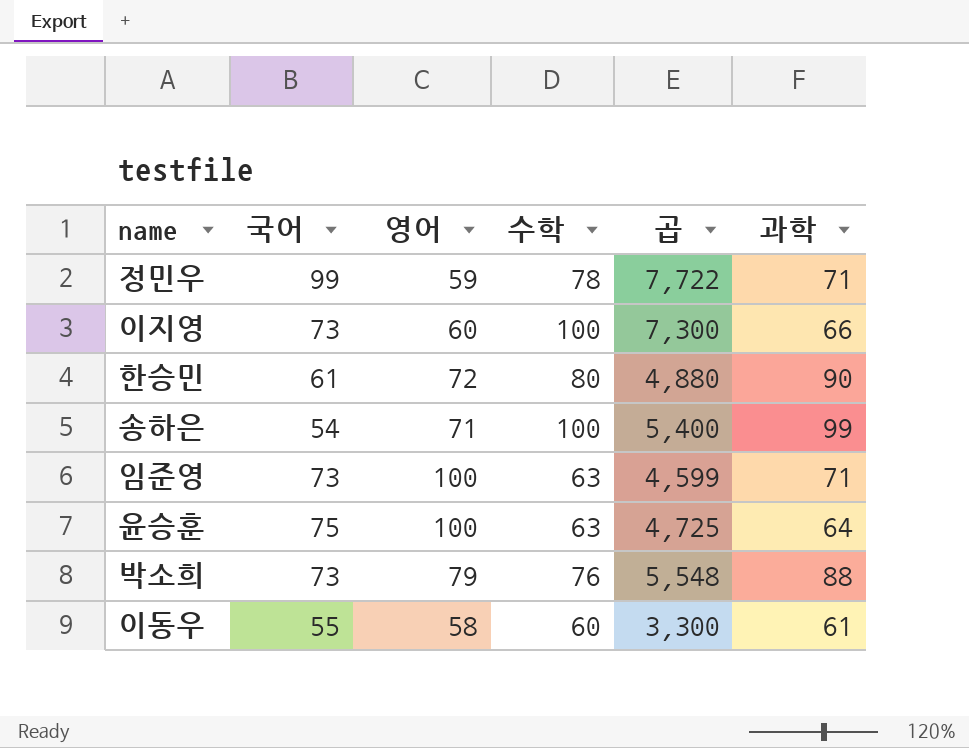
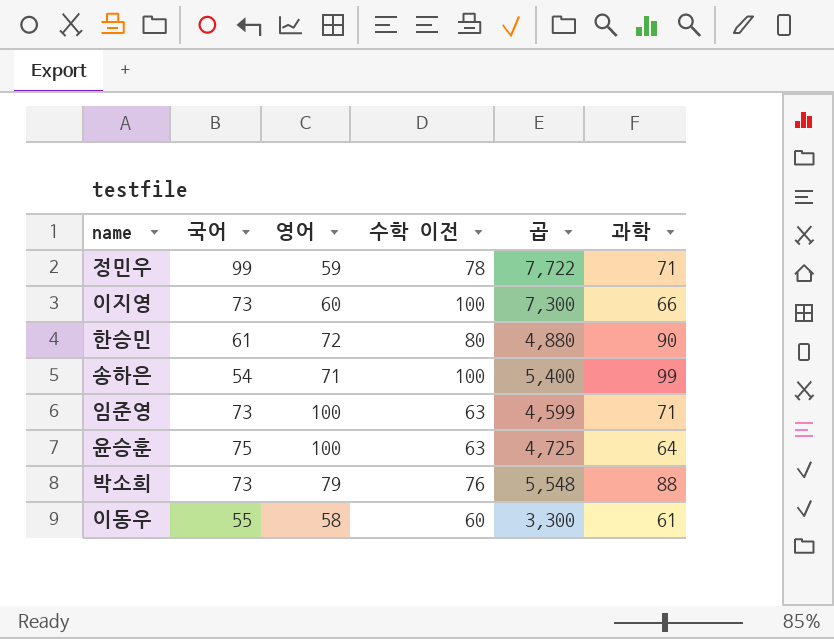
column name: 수학 -> 수학 이전

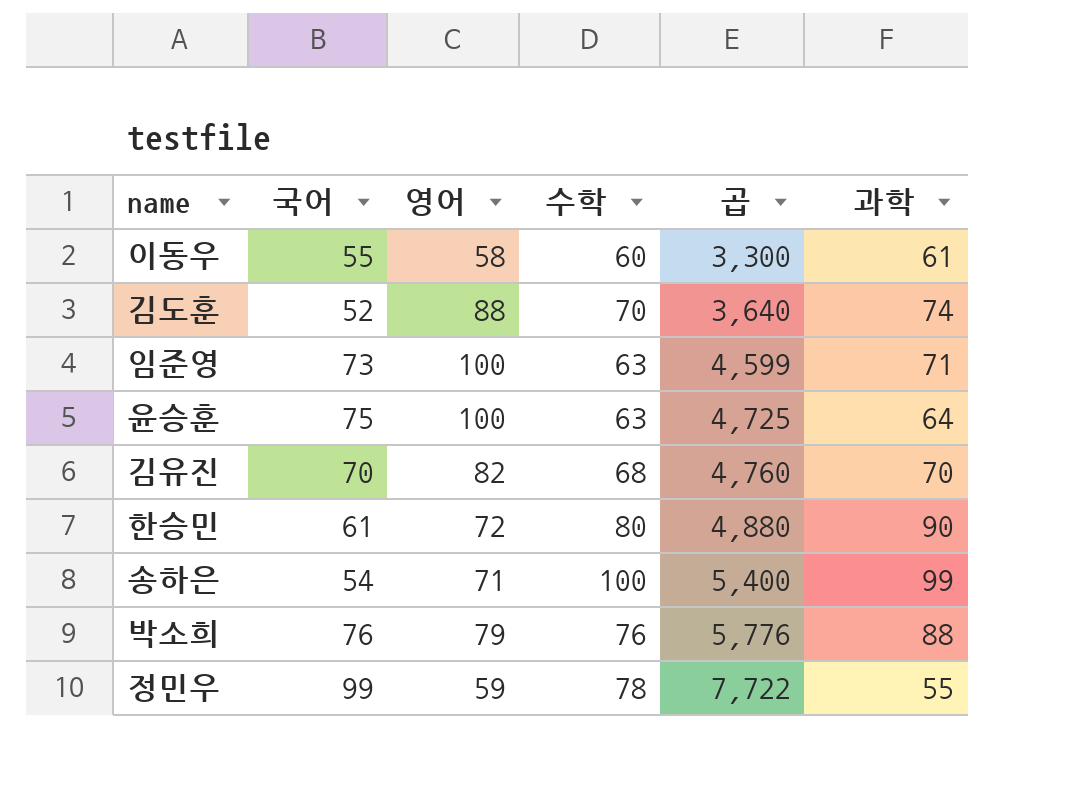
row order: none -> 곱 ascending
column name: 수학 이전 -> 수학
row 이지영: 73 | 60 | 100 | 7,300 | 66 -> none
row 김도훈: none -> 52 | 88 | 70 | 3,640 | 74
row 김유진: none -> 70 | 82 | 68 | 4,760 | 70
박소희 | 국어: 73 -> 76
박소희 | 곱: 5,548 -> 5,776
정민우 | 과학: 71 -> 55

